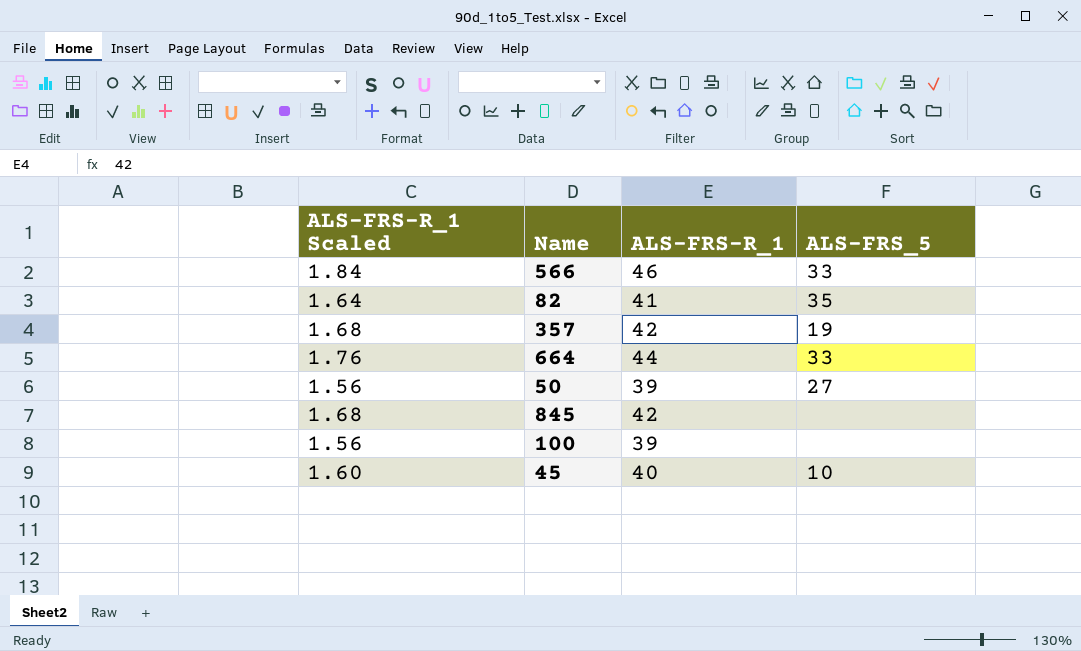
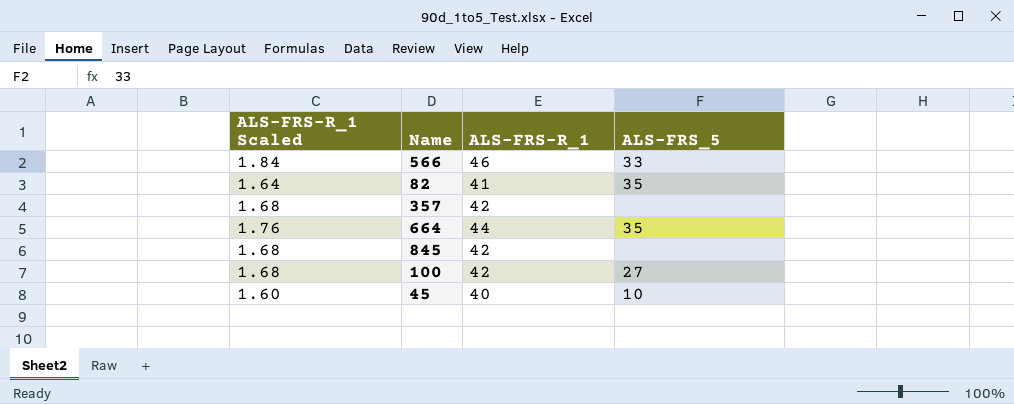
row 50: 1.56 | 39 | 27 -> none
357 | ALS-FRS_5: 19 -> none
664 | ALS-FRS_5: 33 -> 35
100 | ALS-FRS-R_1 Scaled: 1.56 -> 1.68
100 | ALS-FRS-R_1: 39 -> 42
100 | ALS-FRS_5: none -> 27

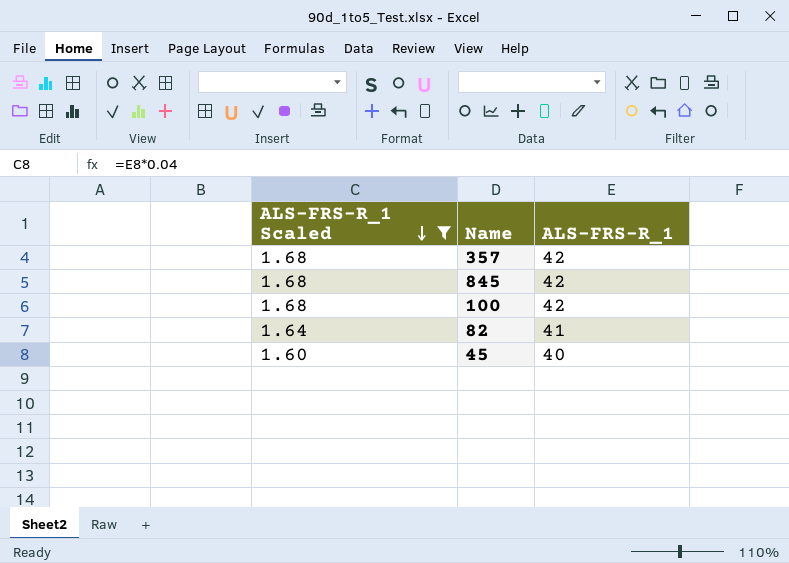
filter: none -> ALS-FRS-R_1 Scaled <= 1.68
row order: none -> ALS-FRS-R_1 Scaled descending
column ALS-FRS_5 | position: 4 -> none

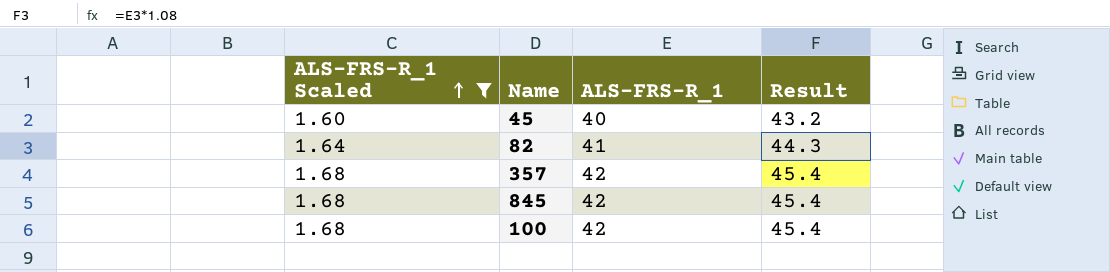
row order: ALS-FRS-R_1 Scaled descending -> ALS-FRS-R_1 Scaled ascending
column Result | formula: none -> [ALS-FRS-R_1] * 1.08

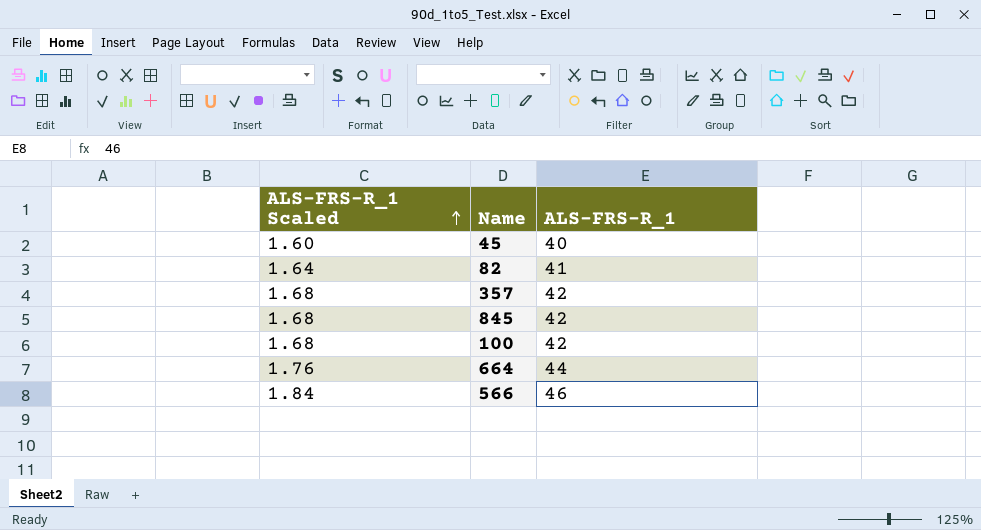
filter: ALS-FRS-R_1 Scaled <= 1.68 -> none
column Result | formula: [ALS-FRS-R_1] * 1.08 -> none

